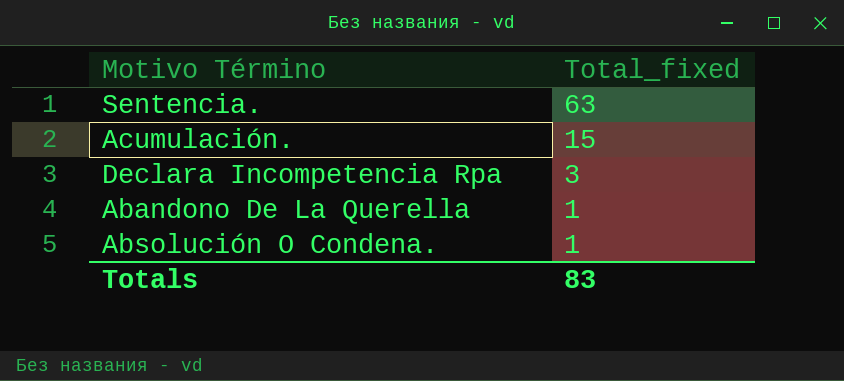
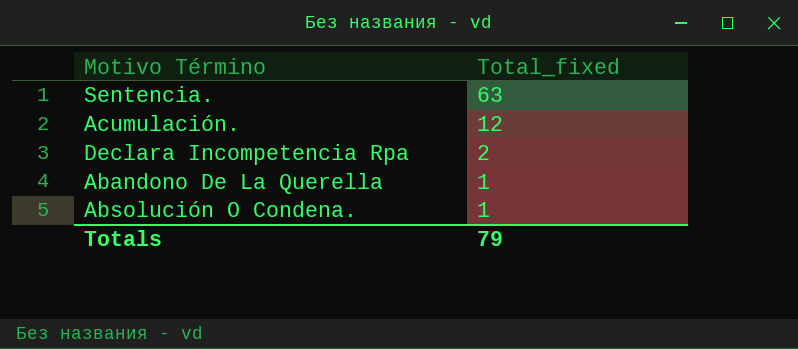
Acumulación. | Total_fixed: 15 -> 12
Declara Incompetencia Rpa | Total_fixed: 3 -> 2
Totals | Total_fixed: 83 -> 79

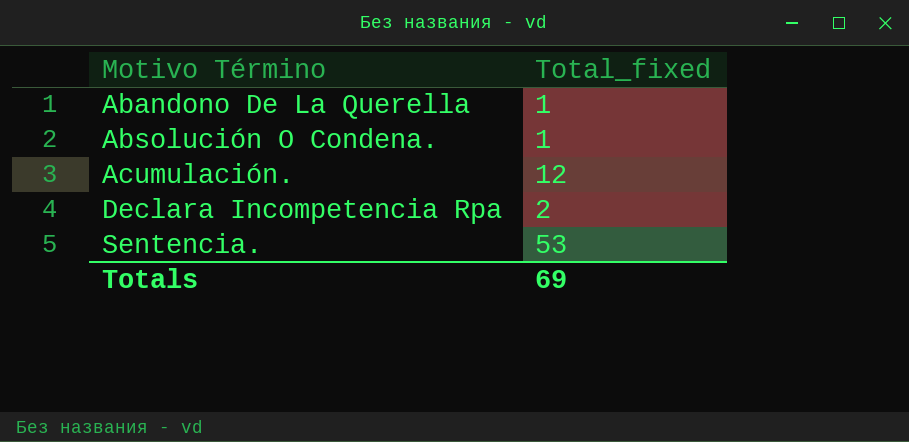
row order: Total_fixed descending -> Motivo Término ascending
Sentencia. | Total_fixed: 63 -> 53
Totals | Total_fixed: 79 -> 69

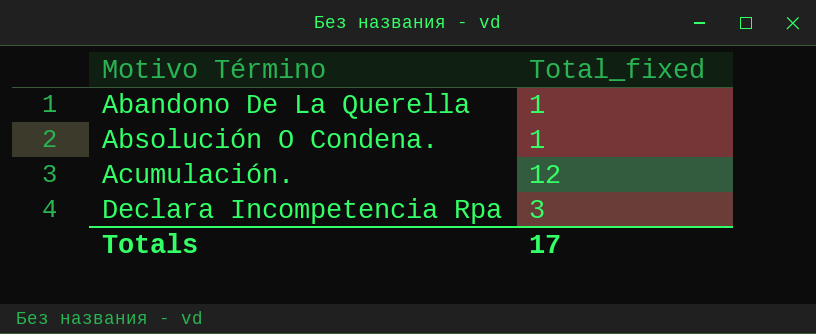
row Sentencia.: 53 -> none
Declara Incompetencia Rpa | Total_fixed: 2 -> 3
Totals | Total_fixed: 69 -> 17

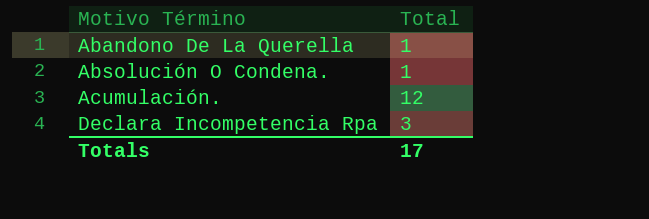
column name: Total_fixed -> Total

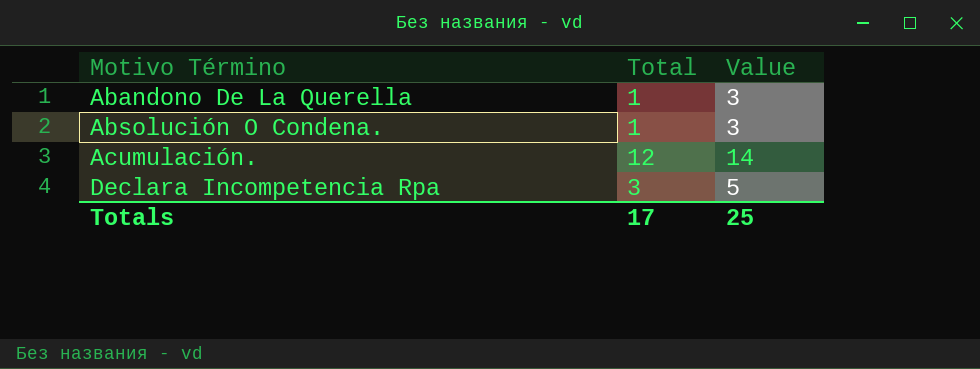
column Value | formula: none -> [Total] + 2

